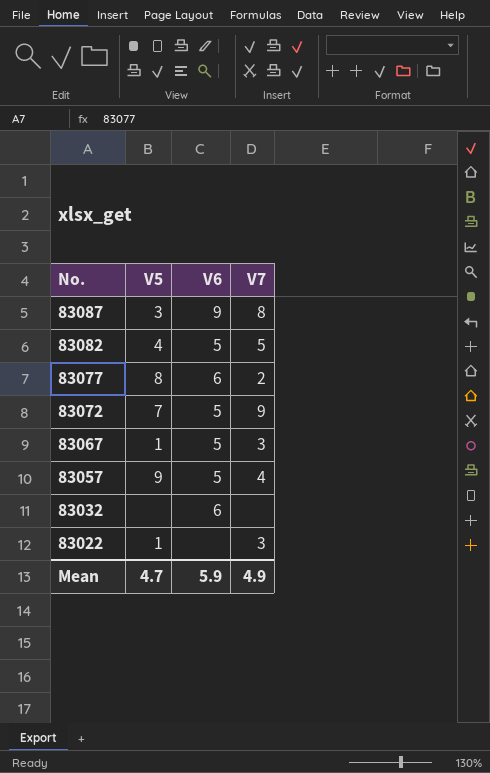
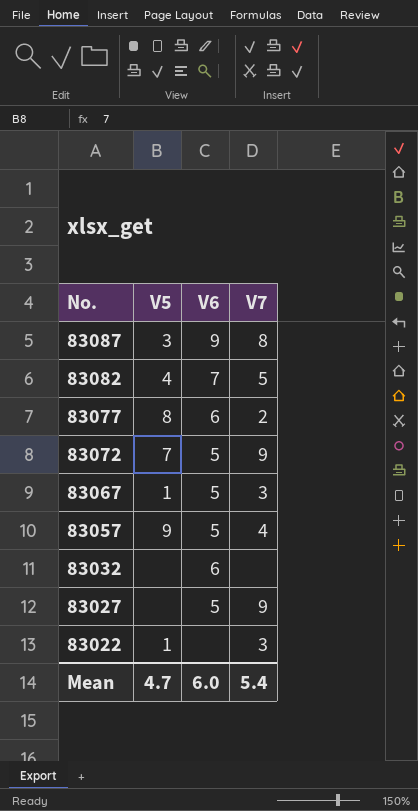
83082 | V6: 5 -> 7
row 83027: none -> none | 5 | 9
Mean | V6: 5.9 -> 6.0
Mean | V7: 4.9 -> 5.4

